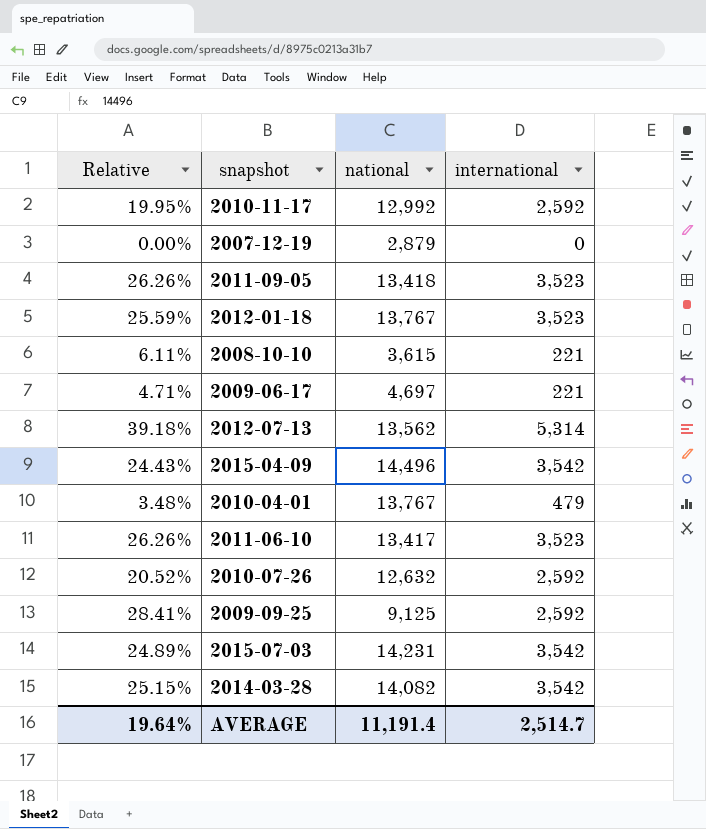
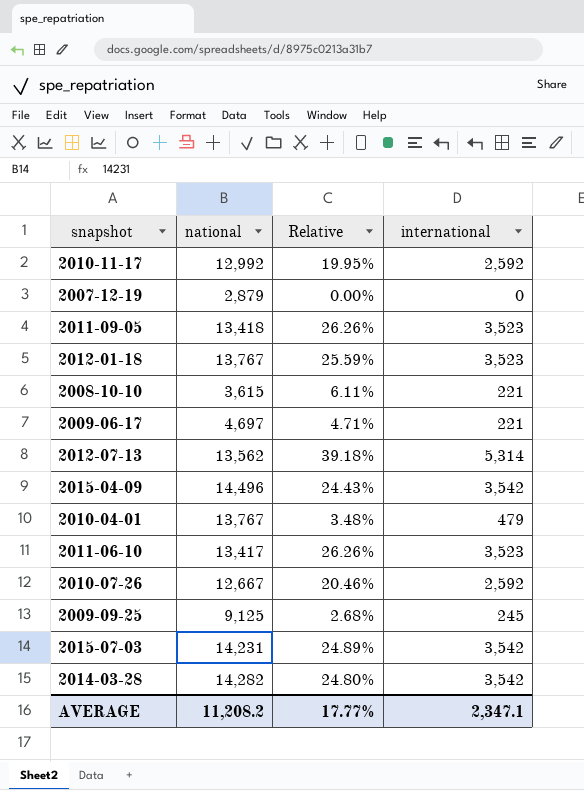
column Relative | position: 1 -> 3
2010-07-26 | national: 12,632 -> 12,667
2010-07-26 | Relative: 20.52% -> 20.46%
2009-09-25 | Relative: 28.41% -> 2.68%
2009-09-25 | international: 2,592 -> 245
2014-03-28 | national: 14,082 -> 14,282
2014-03-28 | Relative: 25.15% -> 24.80%
AVERAGE | national: 11,191.4 -> 11,208.2
AVERAGE | Relative: 19.64% -> 17.77%
AVERAGE | international: 2,514.7 -> 2,347.1

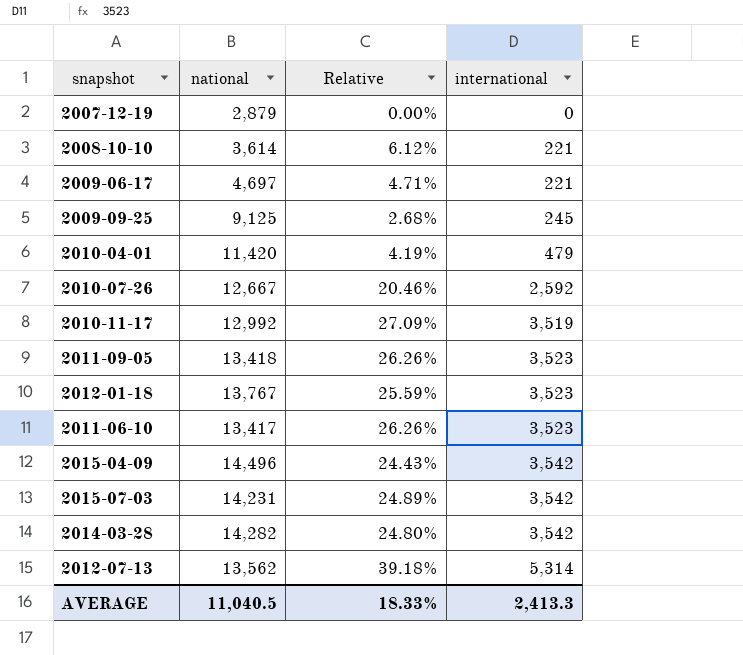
row order: none -> international ascending
2008-10-10 | national: 3,615 -> 3,614
2008-10-10 | Relative: 6.11% -> 6.12%
2010-04-01 | national: 13,767 -> 11,420
2010-04-01 | Relative: 3.48% -> 4.19%
2010-11-17 | Relative: 19.95% -> 27.09%
2010-11-17 | international: 2,592 -> 3,519
AVERAGE | national: 11,208.2 -> 11,040.5
AVERAGE | Relative: 17.77% -> 18.33%
AVERAGE | international: 2,347.1 -> 2,413.3

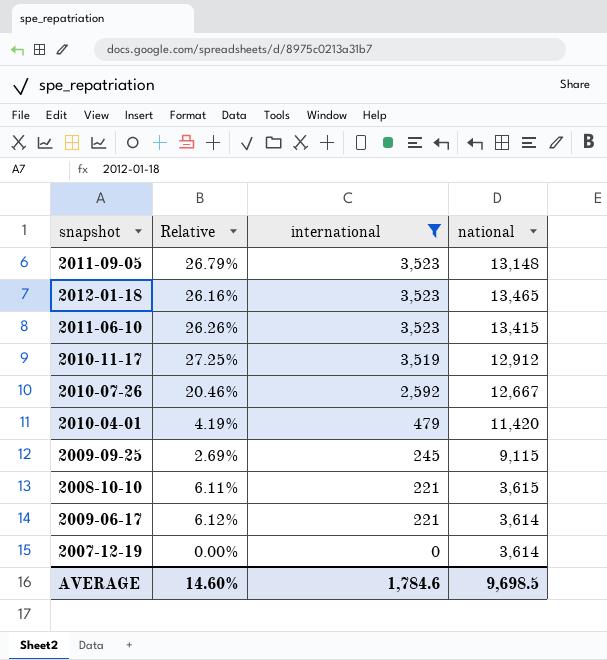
filter: none -> international <= 3,523
row order: international ascending -> international descending
column national | position: 2 -> 4
2011-09-05 | Relative: 26.26% -> 26.79%
2011-09-05 | national: 13,418 -> 13,148
2012-01-18 | Relative: 25.59% -> 26.16%
2012-01-18 | national: 13,767 -> 13,465
2011-06-10 | national: 13,417 -> 13,415
2010-11-17 | Relative: 27.09% -> 27.25%
2010-11-17 | national: 12,992 -> 12,912
2009-09-25 | Relative: 2.68% -> 2.69%
2009-09-25 | national: 9,125 -> 9,115
2008-10-10 | Relative: 6.12% -> 6.11%
2008-10-10 | national: 3,614 -> 3,615
2009-06-17 | Relative: 4.71% -> 6.12%
2009-06-17 | national: 4,697 -> 3,614
2007-12-19 | national: 2,879 -> 3,614
AVERAGE | Relative: 18.33% -> 14.60%
AVERAGE | international: 2,413.3 -> 1,784.6
AVERAGE | national: 11,040.5 -> 9,698.5

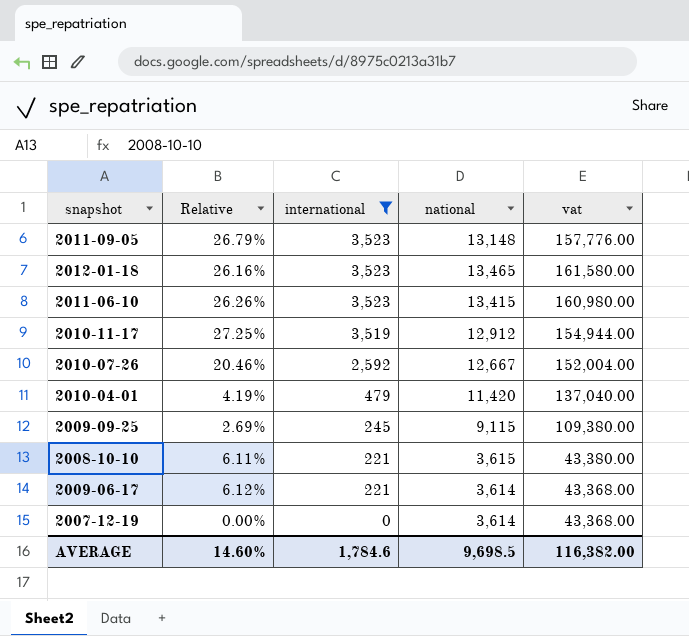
column vat | formula: none -> [national] * 12

